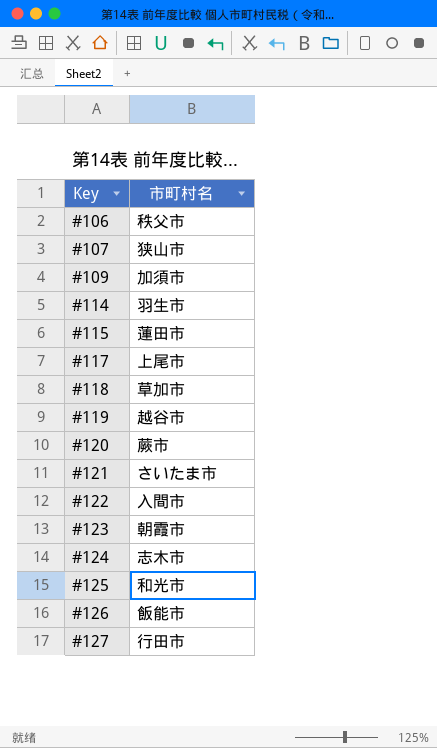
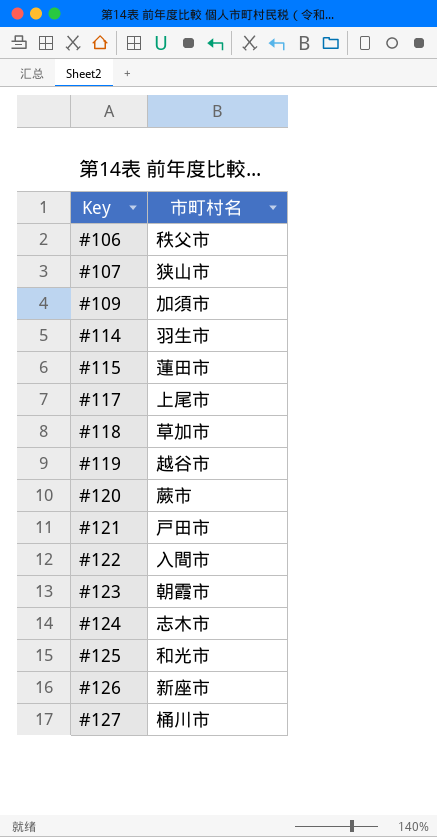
#121 | 市町村名: さいたま市 -> 戸田市
#126 | 市町村名: 飯能市 -> 新座市
#127 | 市町村名: 行田市 -> 桶川市

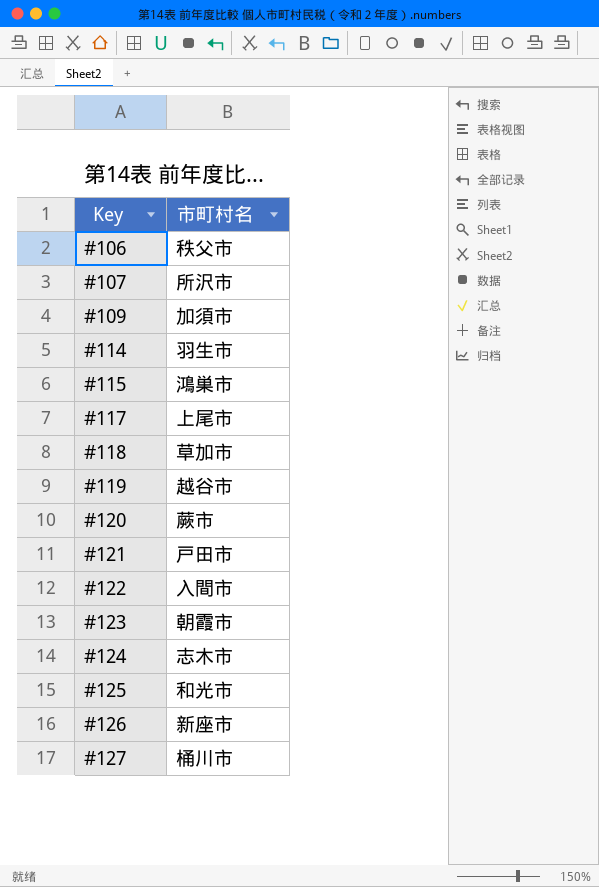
#107 | 市町村名: 狭山市 -> 所沢市
#115 | 市町村名: 蓮田市 -> 鴻巣市

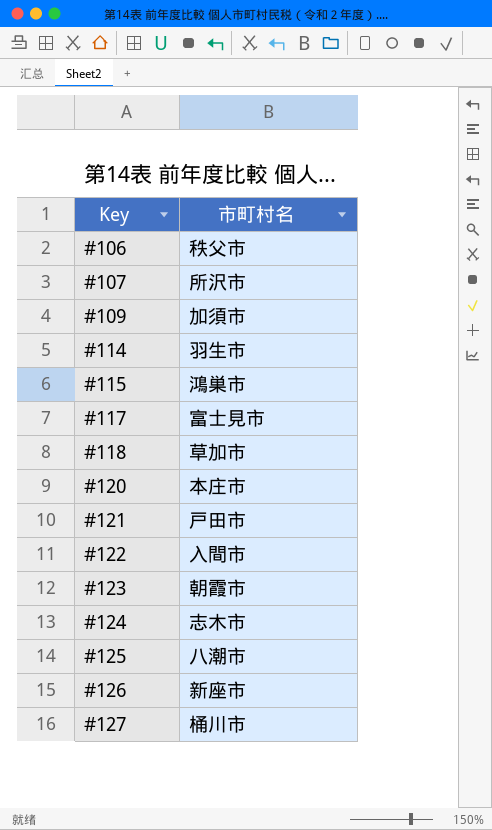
row #119: 越谷市 -> none
#117 | 市町村名: 上尾市 -> 富士見市
#120 | 市町村名: 蕨市 -> 本庄市
#125 | 市町村名: 和光市 -> 八潮市

